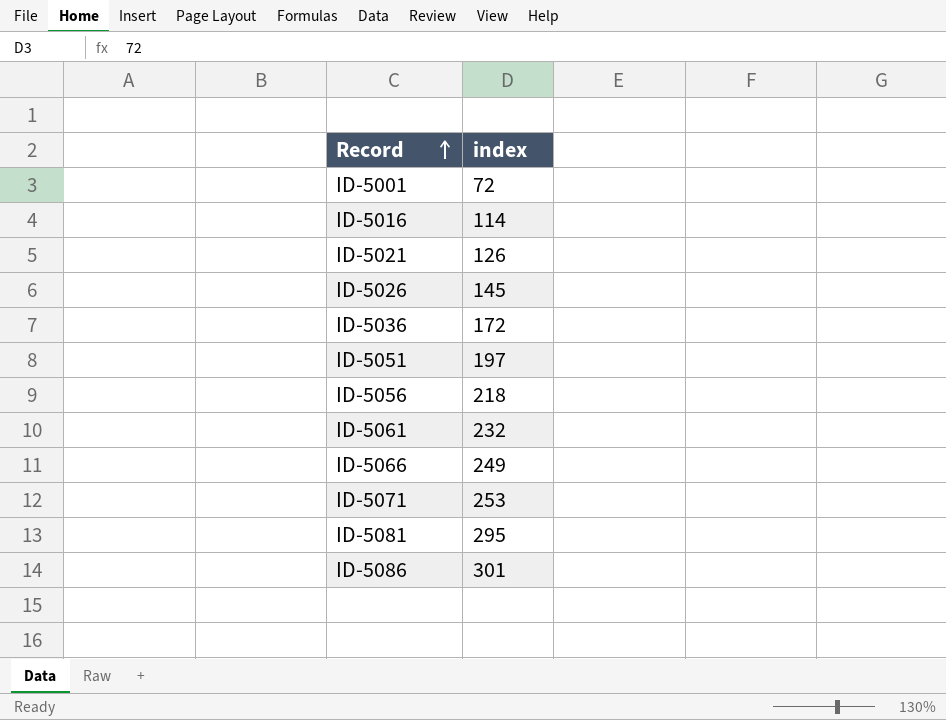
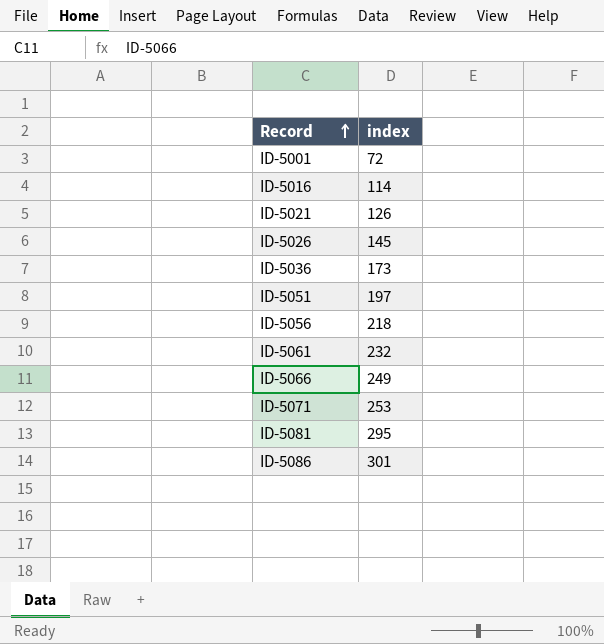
ID-5036 | index: 172 -> 173

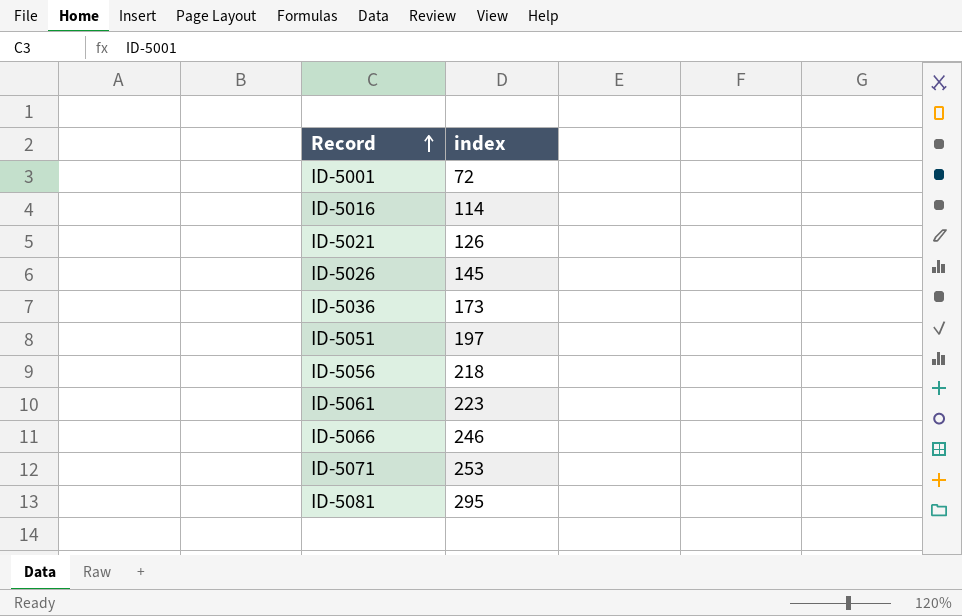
row ID-5086: 301 -> none
ID-5061 | index: 232 -> 223
ID-5066 | index: 249 -> 246

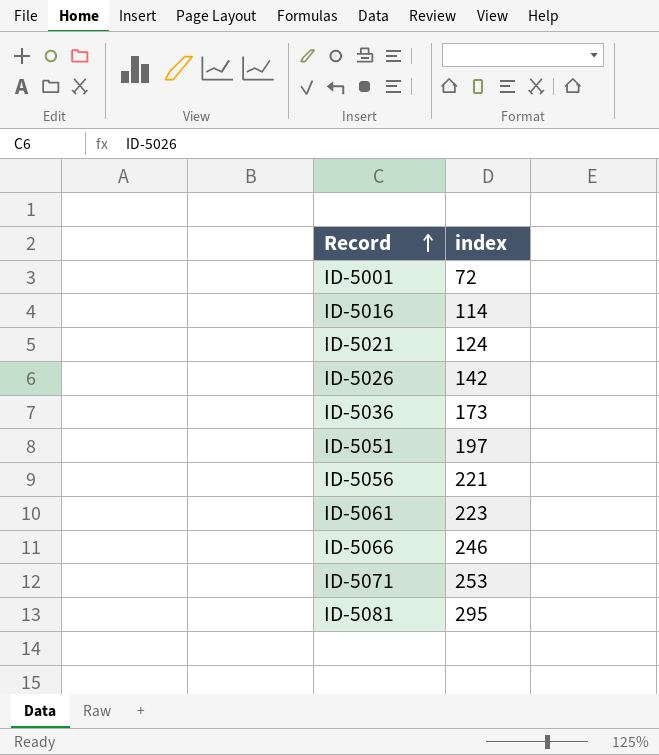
ID-5021 | index: 126 -> 124
ID-5026 | index: 145 -> 142
ID-5056 | index: 218 -> 221

